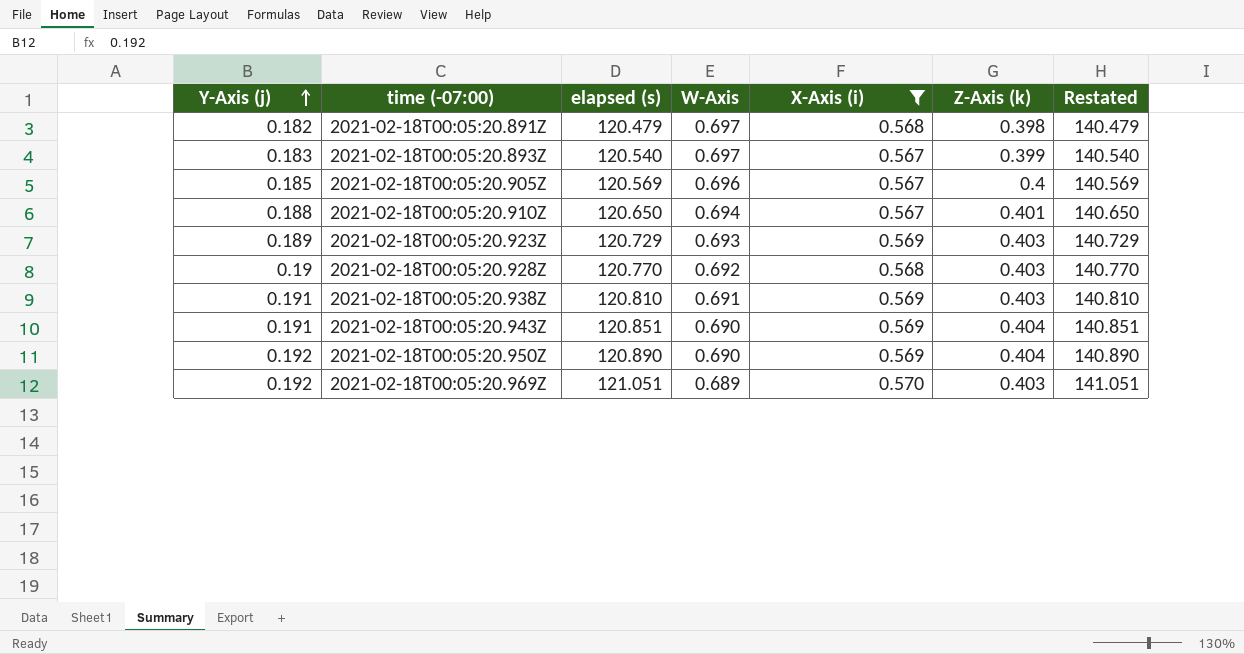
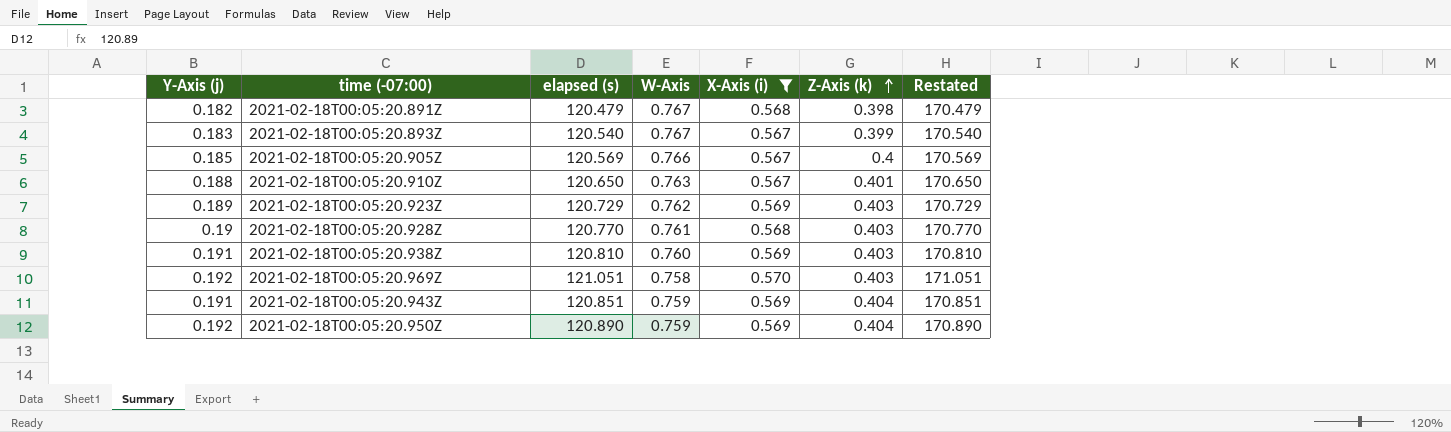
row order: Y-Axis (j) ascending -> Z-Axis (k) ascending
column Restated | formula: [elapsed (s)] + 20 -> [elapsed (s)] + 50
2021-02-18T00:05:20.891Z | W-Axis: 0.697 -> 0.767
2021-02-18T00:05:20.893Z | W-Axis: 0.697 -> 0.767
2021-02-18T00:05:20.905Z | W-Axis: 0.696 -> 0.766
2021-02-18T00:05:20.910Z | W-Axis: 0.694 -> 0.763
2021-02-18T00:05:20.923Z | W-Axis: 0.693 -> 0.762
2021-02-18T00:05:20.928Z | W-Axis: 0.692 -> 0.761
2021-02-18T00:05:20.938Z | W-Axis: 0.691 -> 0.760
2021-02-18T00:05:20.969Z | W-Axis: 0.689 -> 0.758
2021-02-18T00:05:20.943Z | W-Axis: 0.690 -> 0.759
2021-02-18T00:05:20.950Z | W-Axis: 0.690 -> 0.759

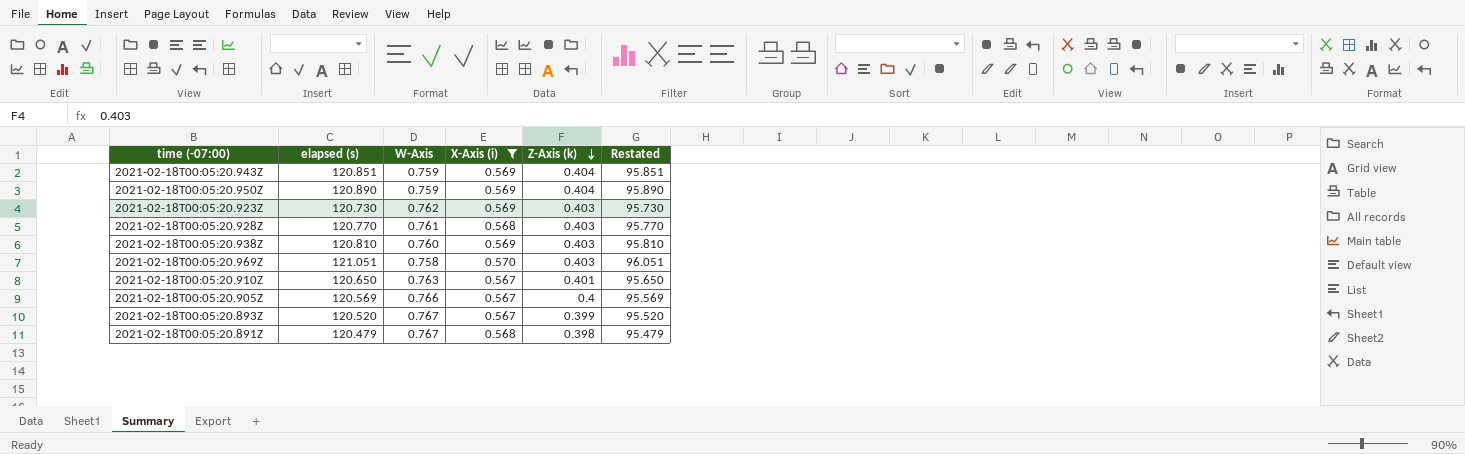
row order: Z-Axis (k) ascending -> Z-Axis (k) descending
column Y-Axis (j) | position: 1 -> none
column Restated | formula: [elapsed (s)] + 50 -> [elapsed (s)] - 25
2021-02-18T00:05:20.923Z | elapsed (s): 120.729 -> 120.730
2021-02-18T00:05:20.893Z | elapsed (s): 120.540 -> 120.520

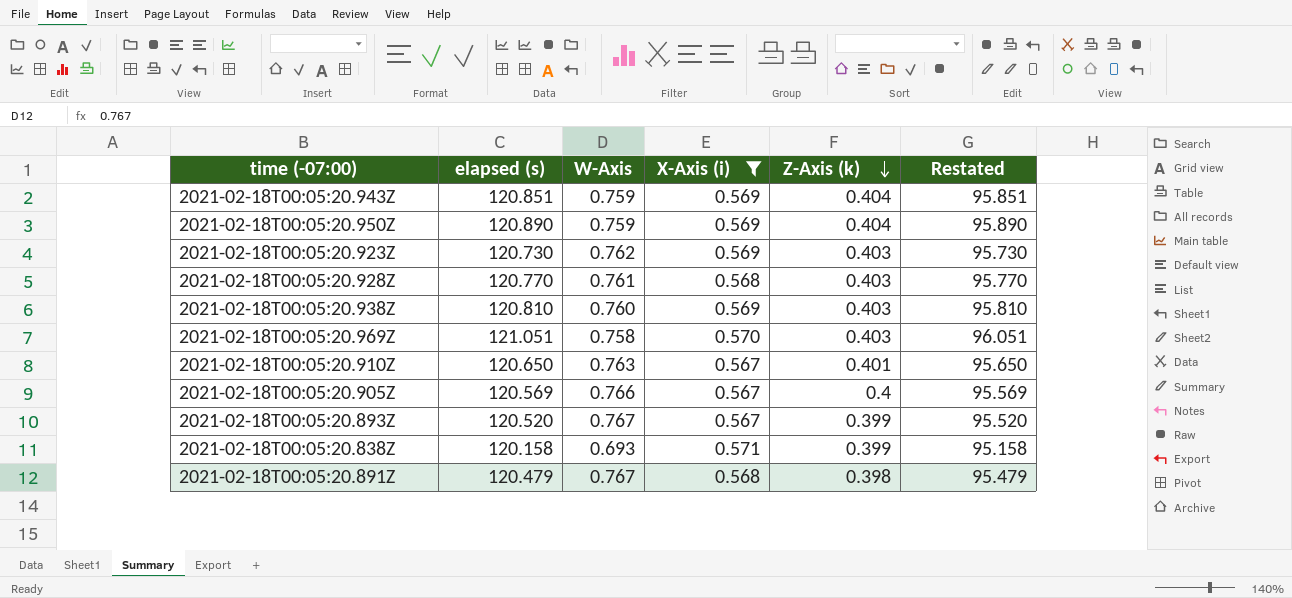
row 2021-02-18T00:05:20.838Z: none -> 120.158 | 0.693 | 0.571 | 0.399 | 95.158

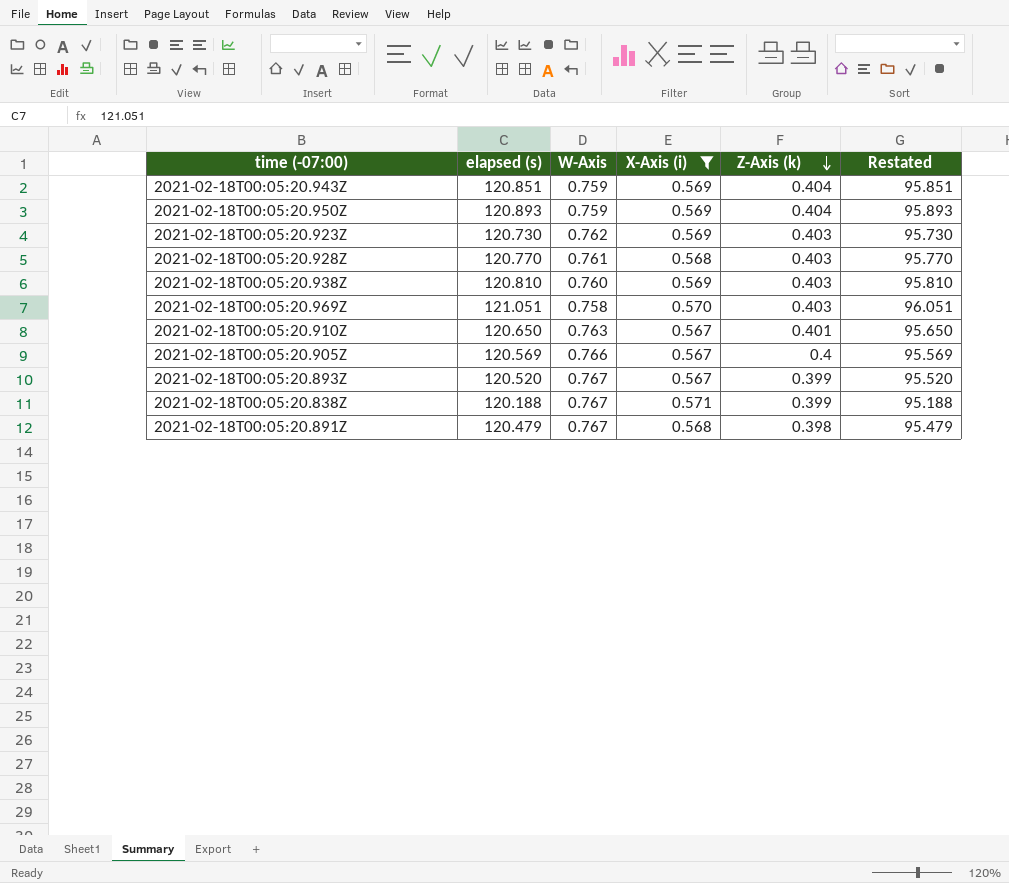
2021-02-18T00:05:20.950Z | elapsed (s): 120.890 -> 120.893
2021-02-18T00:05:20.950Z | Restated: 95.890 -> 95.893
2021-02-18T00:05:20.838Z | elapsed (s): 120.158 -> 120.188
2021-02-18T00:05:20.838Z | W-Axis: 0.693 -> 0.767
2021-02-18T00:05:20.838Z | Restated: 95.158 -> 95.188

